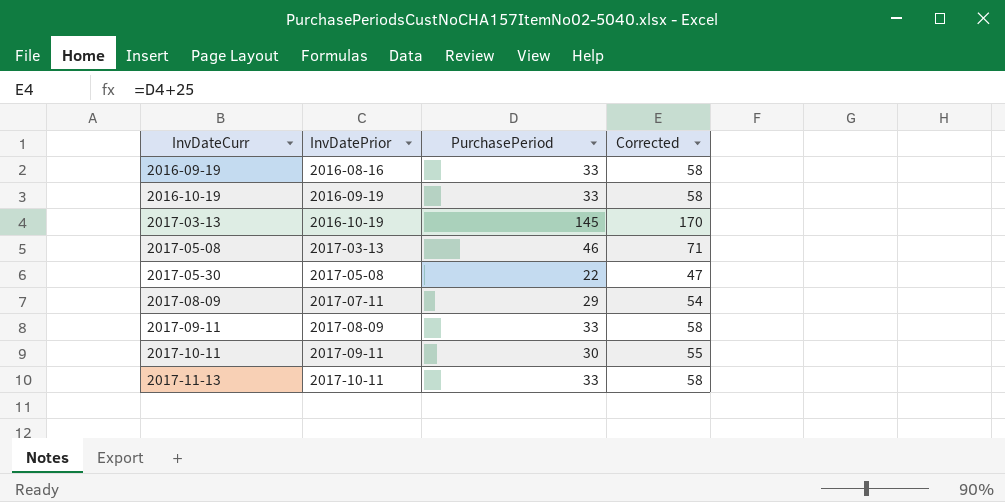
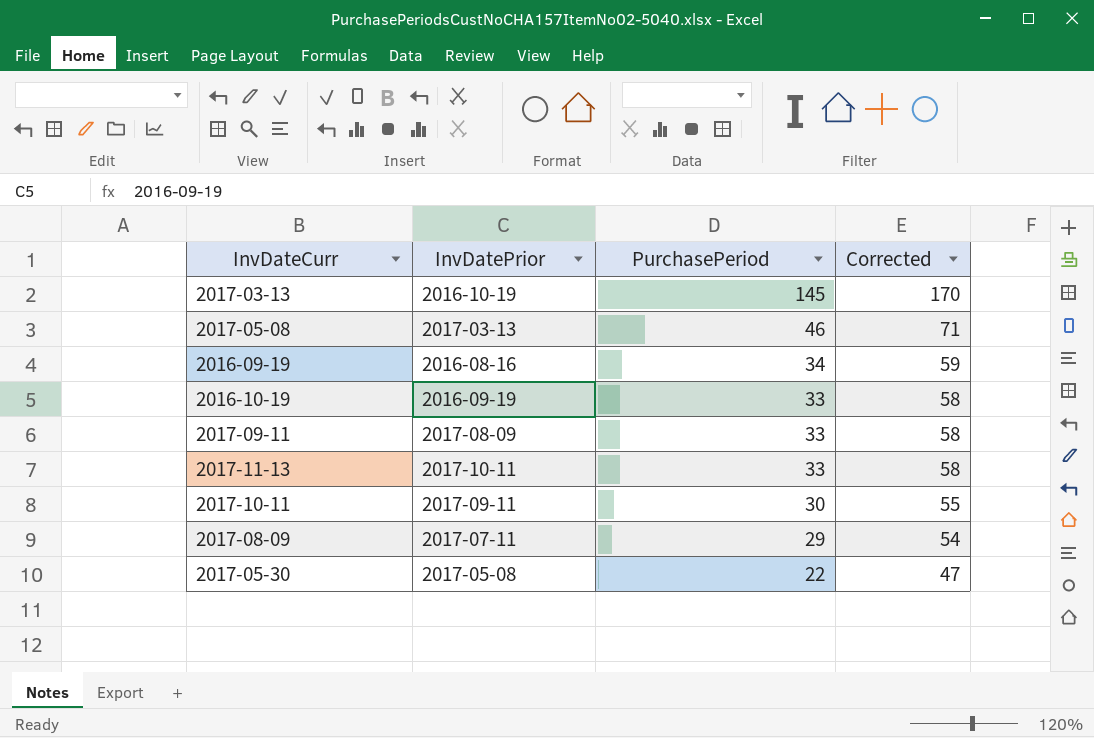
row order: InvDateCurr ascending -> PurchasePeriod descending
2016-09-19 | PurchasePeriod: 33 -> 34
2016-09-19 | Corrected: 58 -> 59

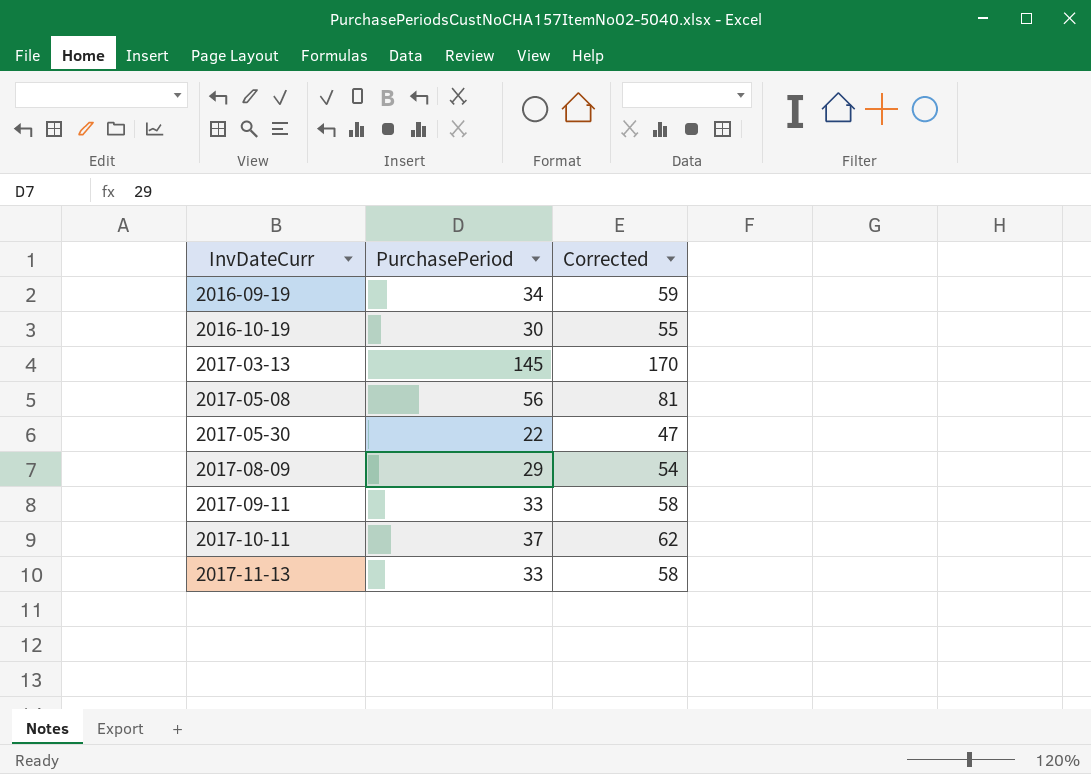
row order: PurchasePeriod descending -> InvDateCurr ascending
column InvDatePrior | position: 2 -> none
2016-10-19 | PurchasePeriod: 33 -> 30
2016-10-19 | Corrected: 58 -> 55
2017-05-08 | PurchasePeriod: 46 -> 56
2017-05-08 | Corrected: 71 -> 81
2017-10-11 | PurchasePeriod: 30 -> 37
2017-10-11 | Corrected: 55 -> 62

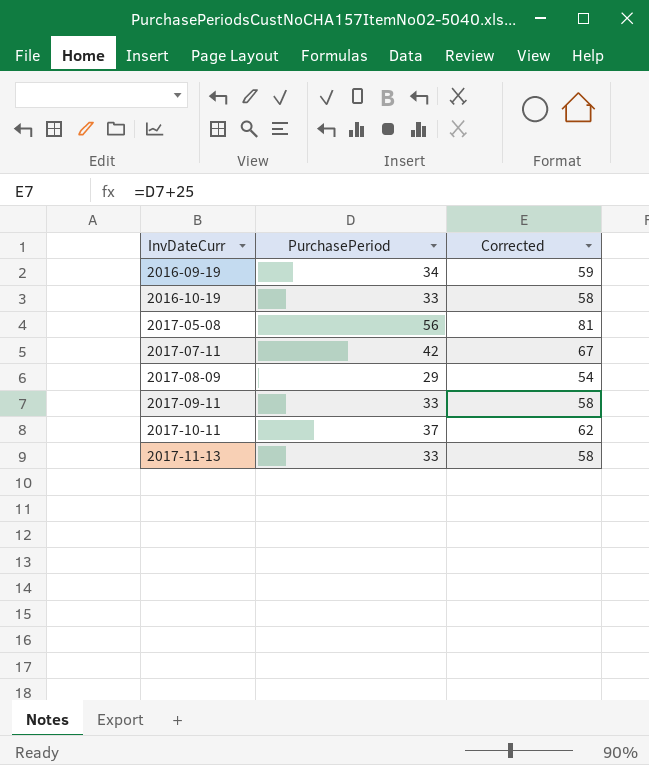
row 2017-03-13: 145 | 170 -> none
row 2017-05-30: 22 | 47 -> none
2016-10-19 | PurchasePeriod: 30 -> 33
2016-10-19 | Corrected: 55 -> 58
row 2017-07-11: none -> 42 | 67

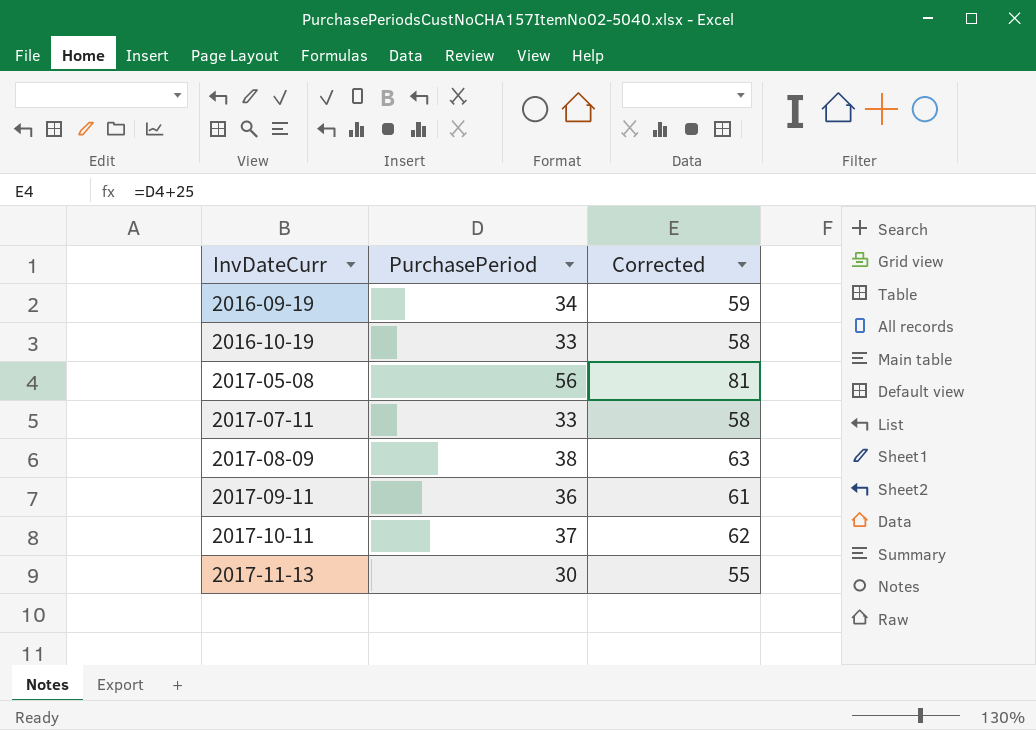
2017-07-11 | PurchasePeriod: 42 -> 33
2017-07-11 | Corrected: 67 -> 58
2017-08-09 | PurchasePeriod: 29 -> 38
2017-08-09 | Corrected: 54 -> 63
2017-09-11 | PurchasePeriod: 33 -> 36
2017-09-11 | Corrected: 58 -> 61
2017-11-13 | PurchasePeriod: 33 -> 30
2017-11-13 | Corrected: 58 -> 55

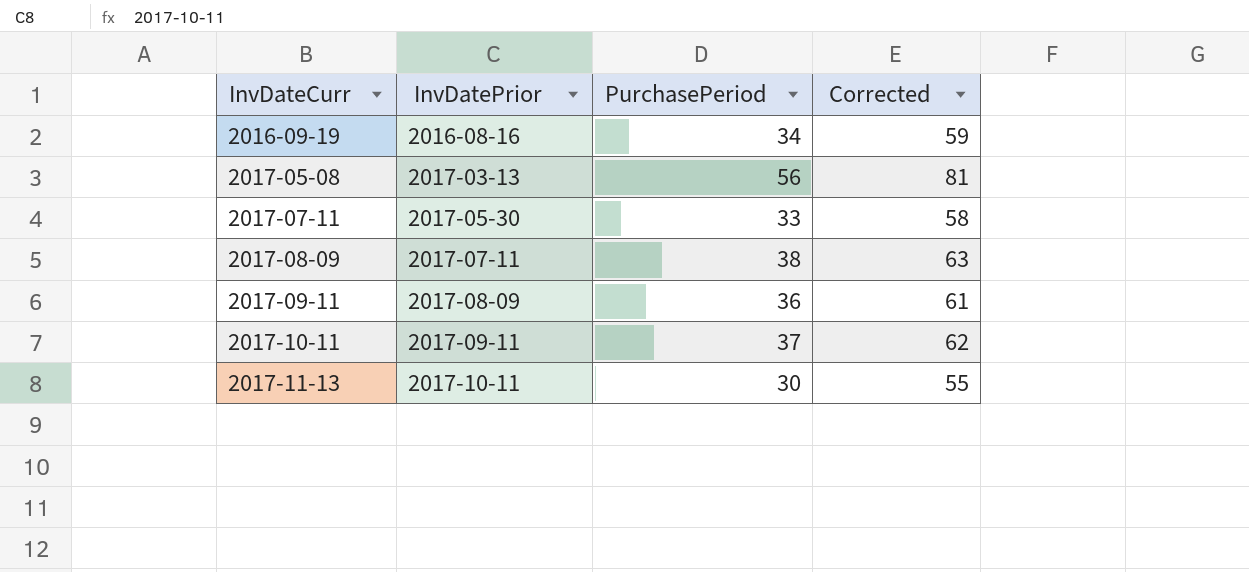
column InvDatePrior | position: none -> 2
row 2016-10-19: 33 | 58 -> none

